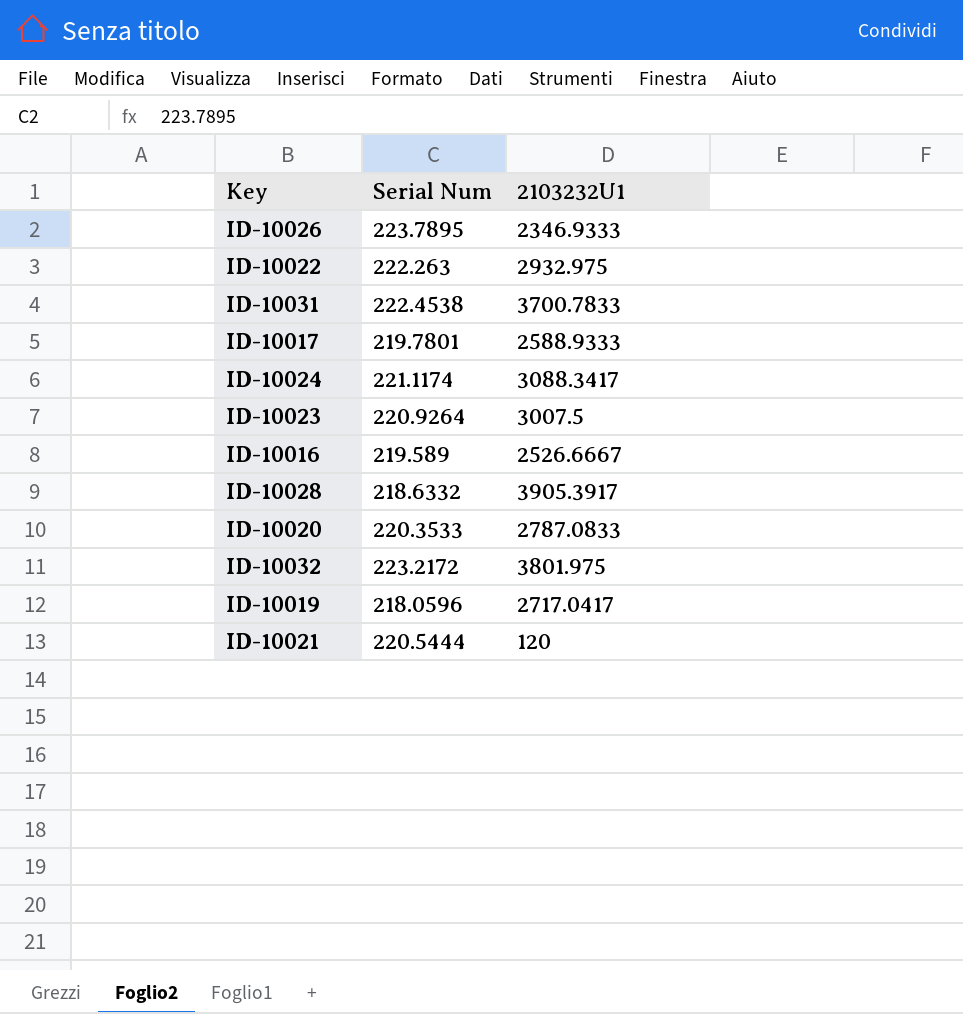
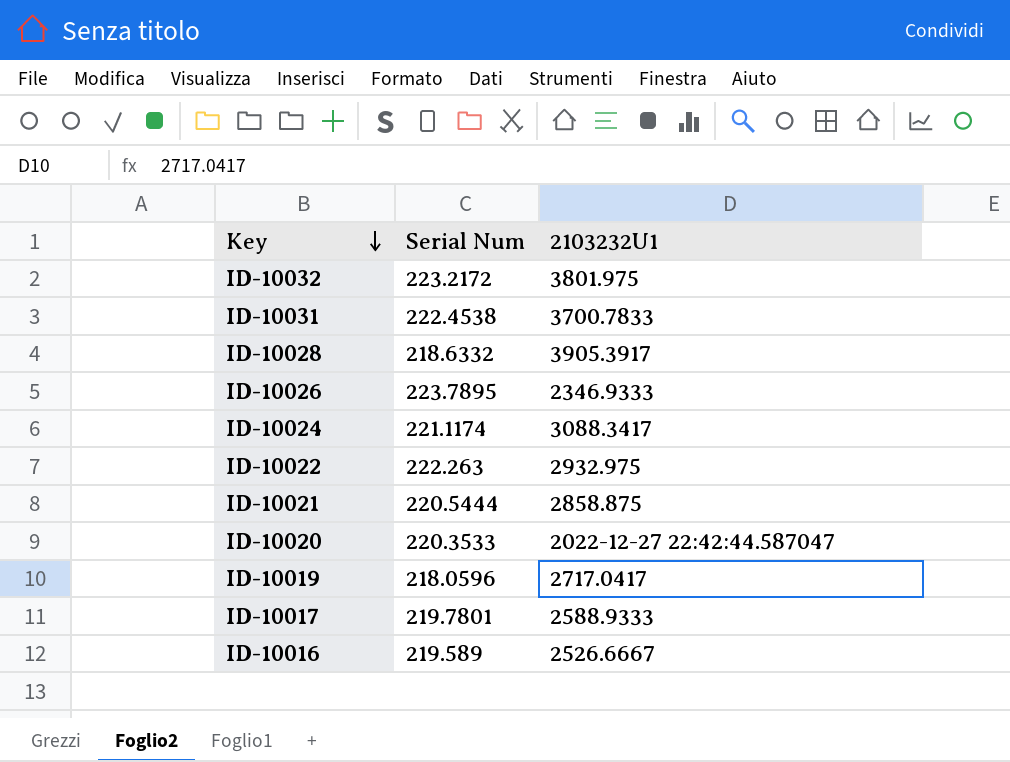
row order: none -> Key descending
row ID-10023: 220.9264 | 3007.5 -> none
ID-10021 | 2103232U1: 120 -> 2858.875
ID-10020 | 2103232U1: 2787.0833 -> 2022-12-27 22:42:44.587047

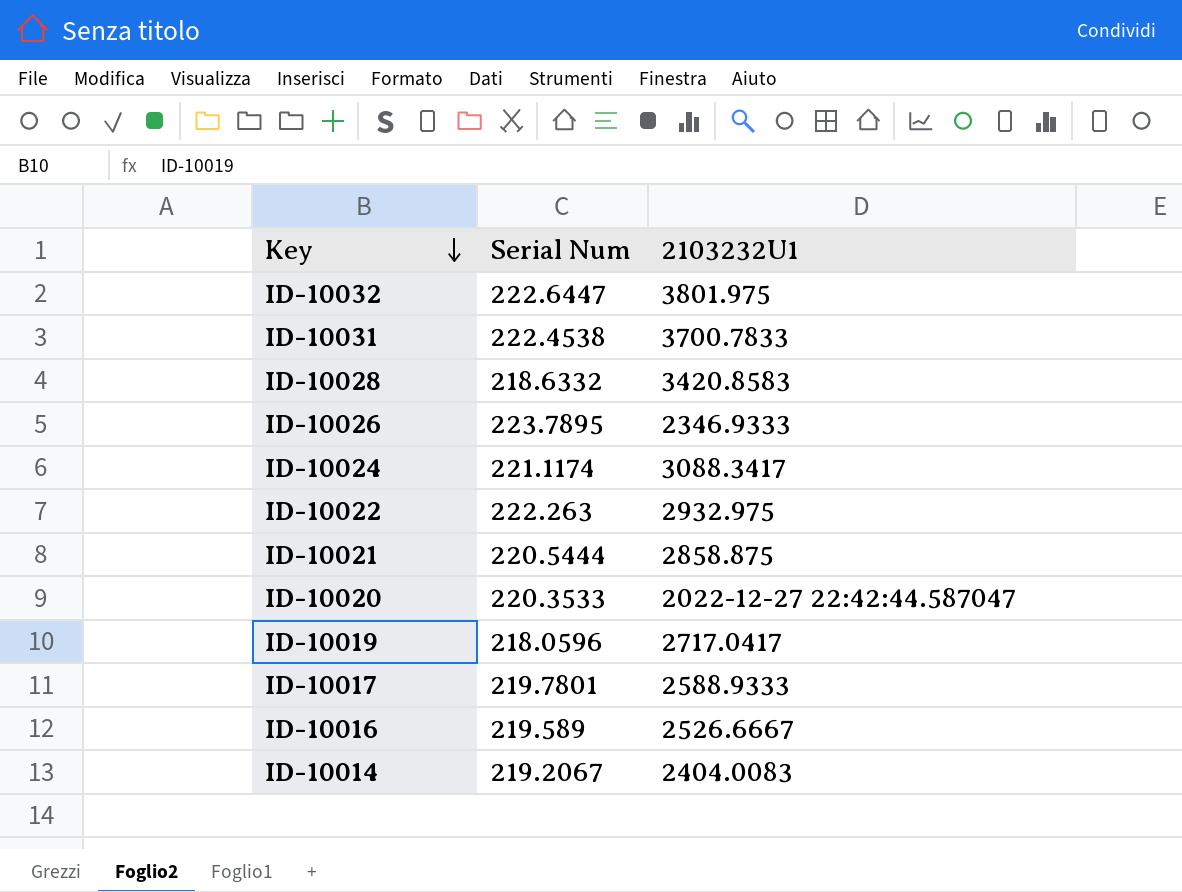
ID-10032 | Serial Num: 223.2172 -> 222.6447
ID-10028 | 2103232U1: 3905.3917 -> 3420.8583
row ID-10014: none -> 219.2067 | 2404.0083

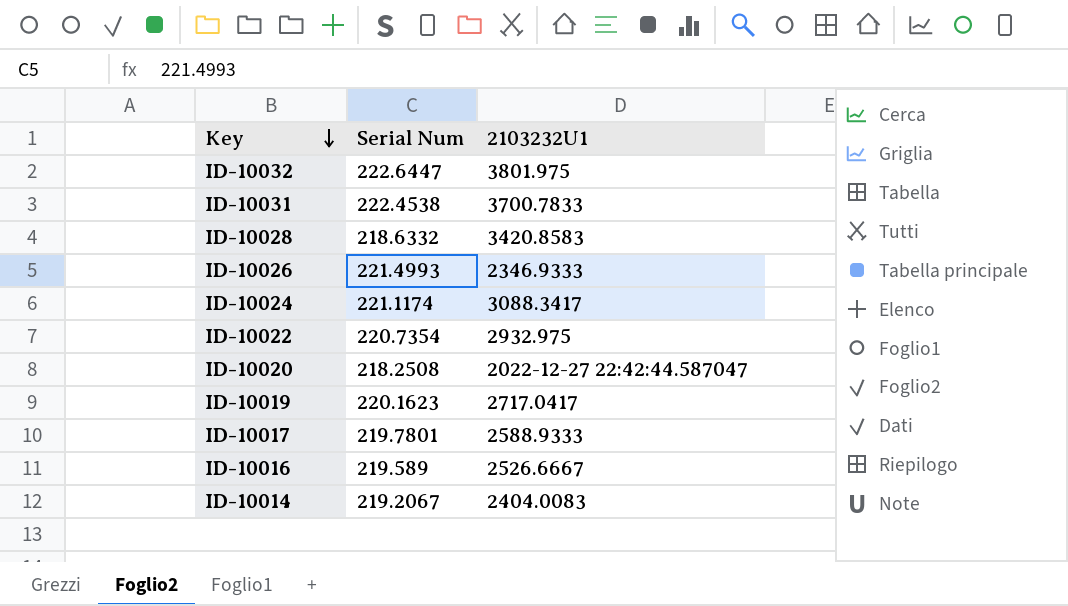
row ID-10021: 220.5444 | 2858.875 -> none
ID-10026 | Serial Num: 223.7895 -> 221.4993
ID-10022 | Serial Num: 222.263 -> 220.7354
ID-10020 | Serial Num: 220.3533 -> 218.2508
ID-10019 | Serial Num: 218.0596 -> 220.1623

